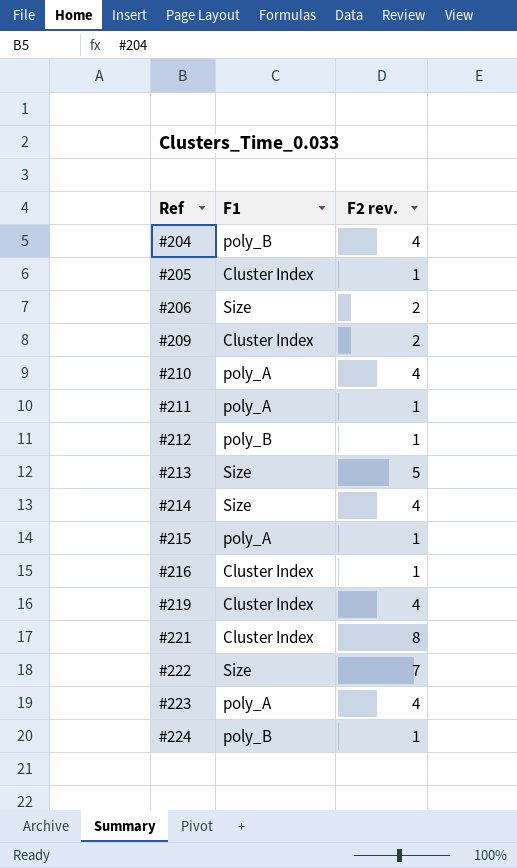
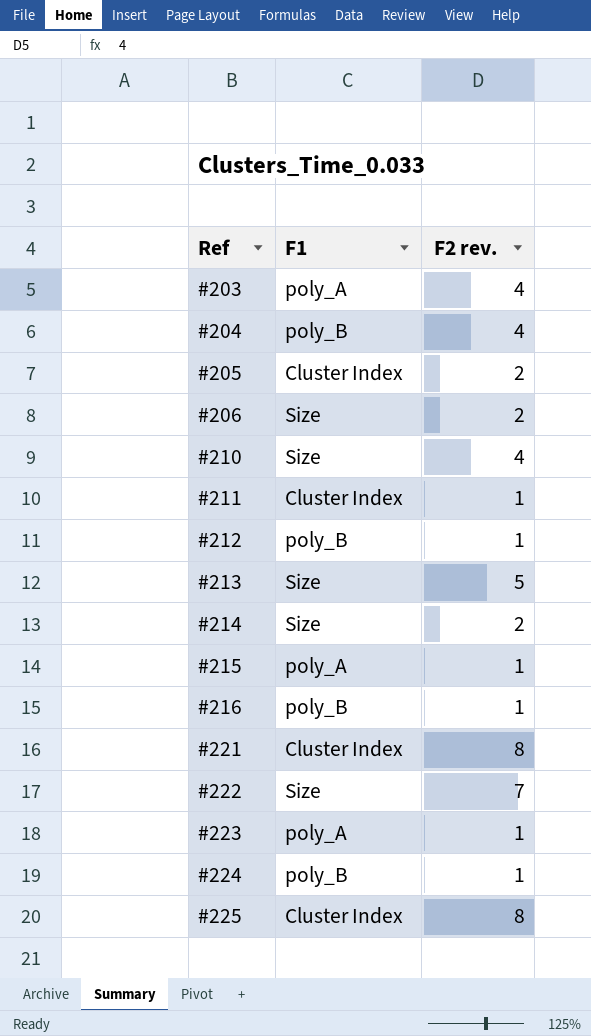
row #209: Cluster Index | 2 -> none
row #219: Cluster Index | 4 -> none
row #203: none -> poly_A | 4
#205 | F2 rev.: 1 -> 2
#210 | F1: poly_A -> Size
#211 | F1: poly_A -> Cluster Index
#214 | F2 rev.: 4 -> 2
#216 | F1: Cluster Index -> poly_B
#223 | F2 rev.: 4 -> 1
row #225: none -> Cluster Index | 8

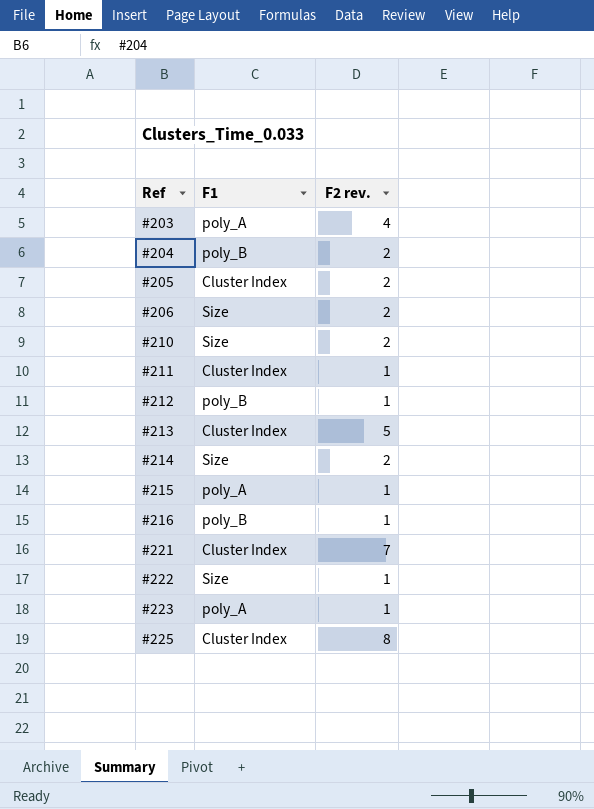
row #224: poly_B | 1 -> none
#204 | F2 rev.: 4 -> 2
#210 | F2 rev.: 4 -> 2
#213 | F1: Size -> Cluster Index
#221 | F2 rev.: 8 -> 7
#222 | F2 rev.: 7 -> 1

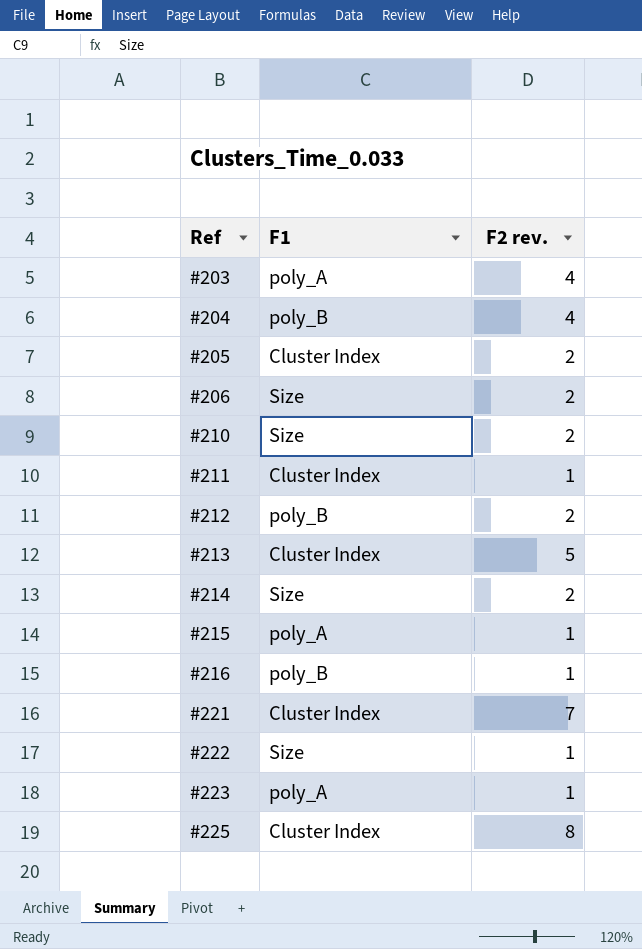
#204 | F2 rev.: 2 -> 4
#212 | F2 rev.: 1 -> 2

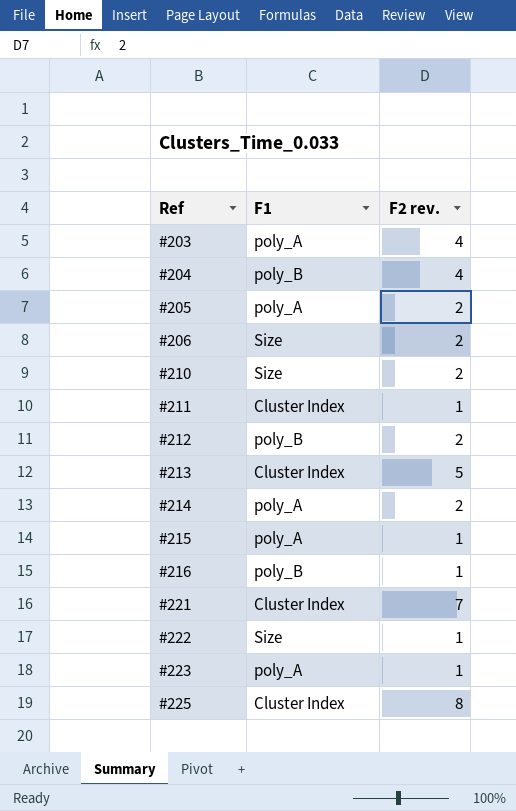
#205 | F1: Cluster Index -> poly_A
#214 | F1: Size -> poly_A

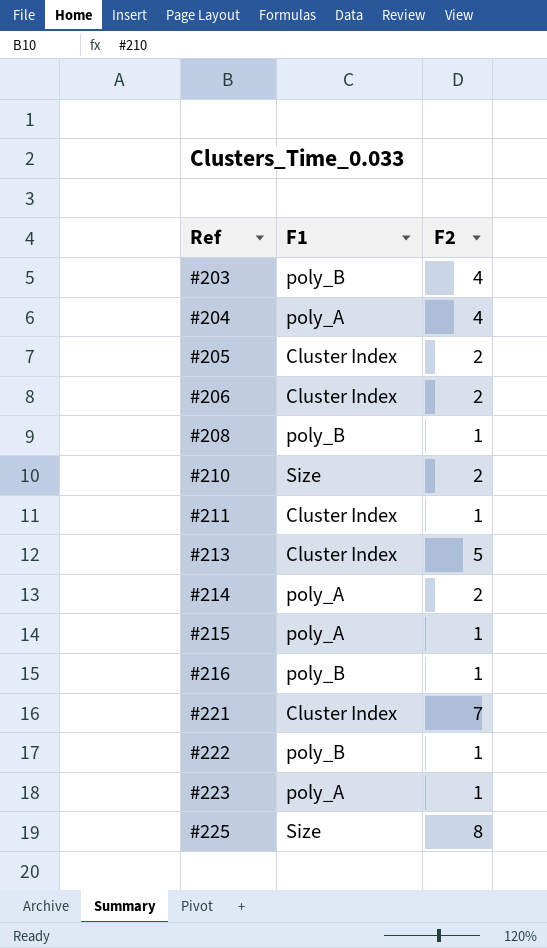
column name: F2 rev. -> F2
row #212: poly_B | 2 -> none
#203 | F1: poly_A -> poly_B
#204 | F1: poly_B -> poly_A
#205 | F1: poly_A -> Cluster Index
#206 | F1: Size -> Cluster Index
row #208: none -> poly_B | 1
#222 | F1: Size -> poly_B
#225 | F1: Cluster Index -> Size

